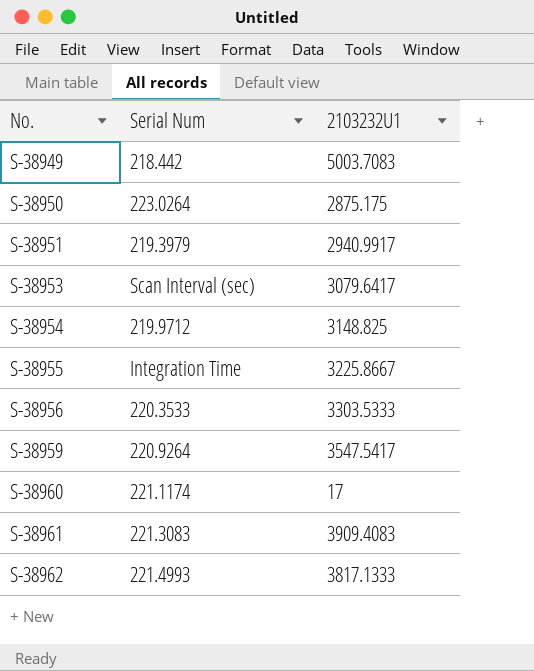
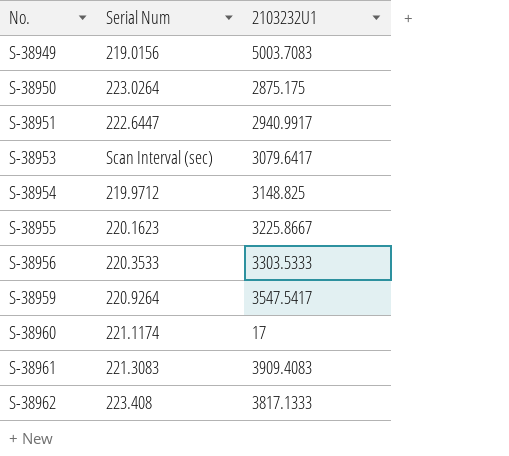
S-38949 | Serial Num: 218.442 -> 219.0156
S-38951 | Serial Num: 219.3979 -> 222.6447
S-38955 | Serial Num: Integration Time -> 220.1623
S-38962 | Serial Num: 221.4993 -> 223.408

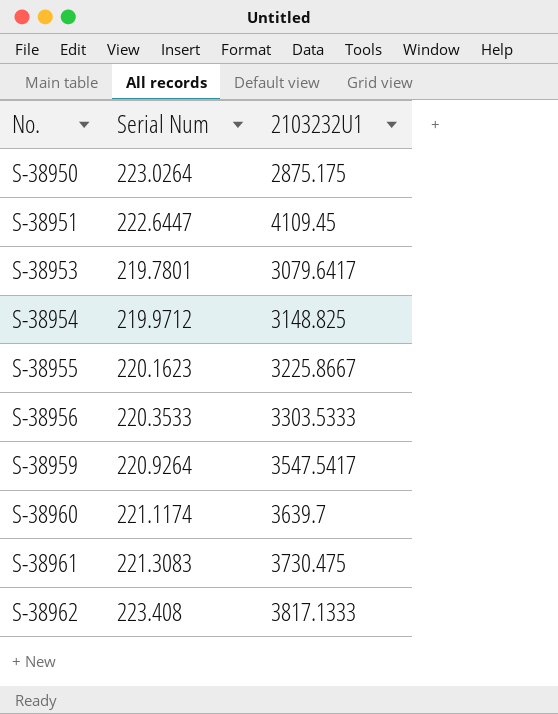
row S-38949: 219.0156 | 5003.7083 -> none
S-38951 | 2103232U1: 2940.9917 -> 4109.45
S-38953 | Serial Num: Scan Interval (sec) -> 219.7801
S-38960 | 2103232U1: 17 -> 3639.7
S-38961 | 2103232U1: 3909.4083 -> 3730.475

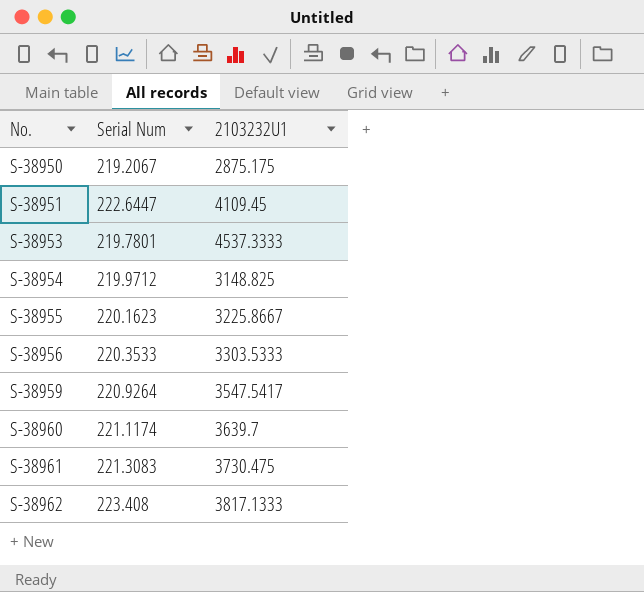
S-38950 | Serial Num: 223.0264 -> 219.2067
S-38953 | 2103232U1: 3079.6417 -> 4537.3333

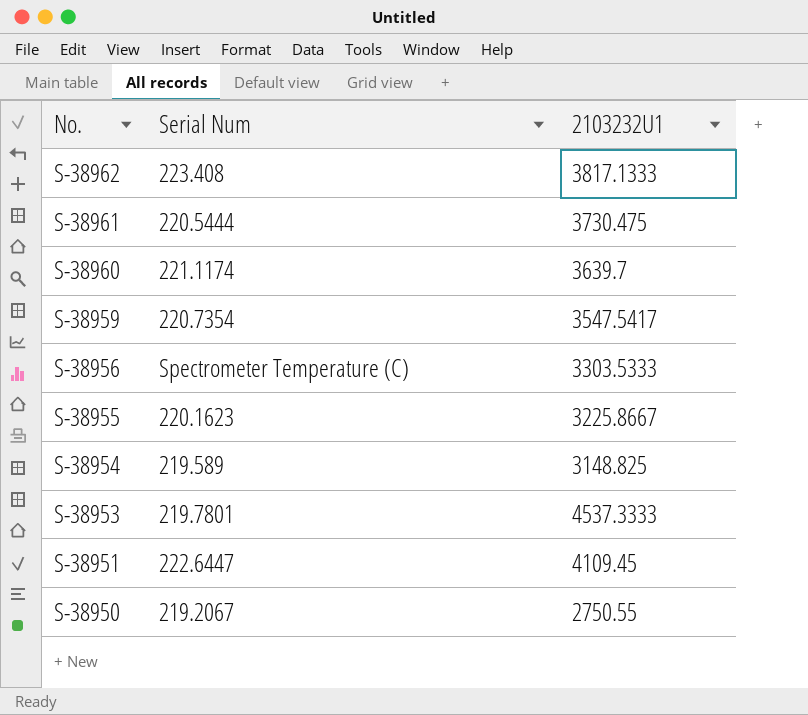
row order: No. ascending -> No. descending
S-38961 | Serial Num: 221.3083 -> 220.5444
S-38959 | Serial Num: 220.9264 -> 220.7354
S-38956 | Serial Num: 220.3533 -> Spectrometer Temperature (C)
S-38954 | Serial Num: 219.9712 -> 219.589
S-38950 | 2103232U1: 2875.175 -> 2750.55

